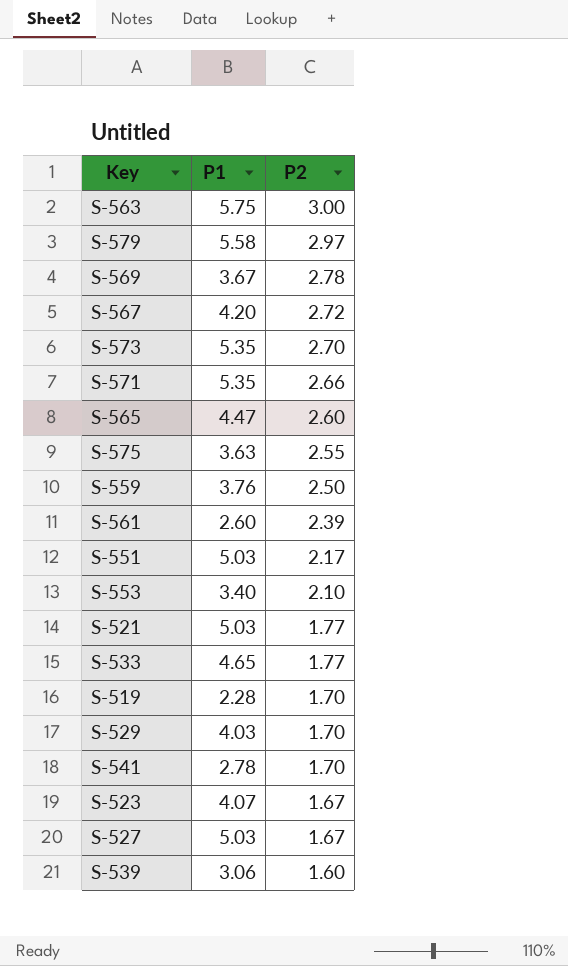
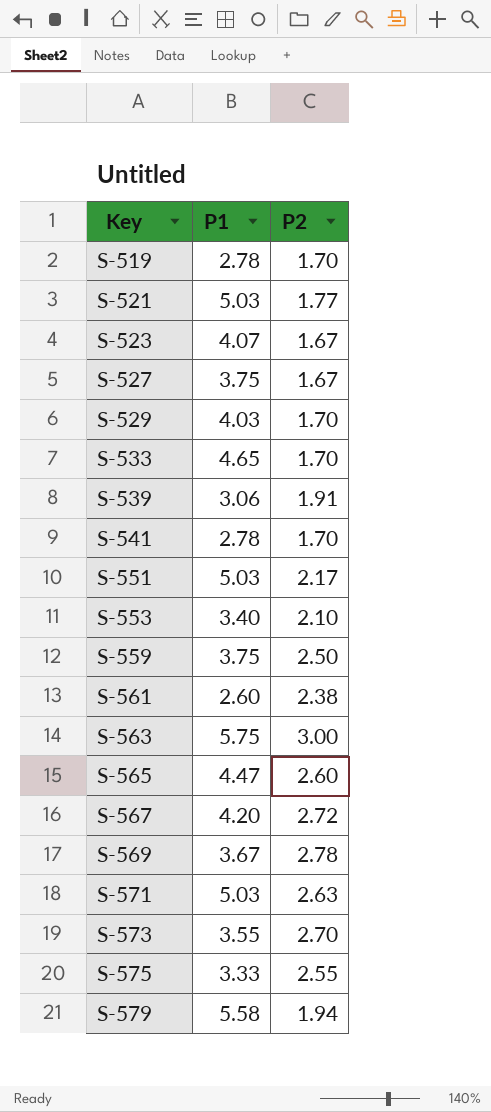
row order: P2 descending -> Key ascending
S-519 | P1: 2.28 -> 2.78
S-527 | P1: 5.03 -> 3.75
S-533 | P2: 1.77 -> 1.70
S-539 | P2: 1.60 -> 1.91
S-559 | P1: 3.76 -> 3.75
S-561 | P2: 2.39 -> 2.38
S-571 | P1: 5.35 -> 5.03
S-571 | P2: 2.66 -> 2.63
S-573 | P1: 5.35 -> 3.55
S-575 | P1: 3.63 -> 3.33
S-579 | P2: 2.97 -> 1.94

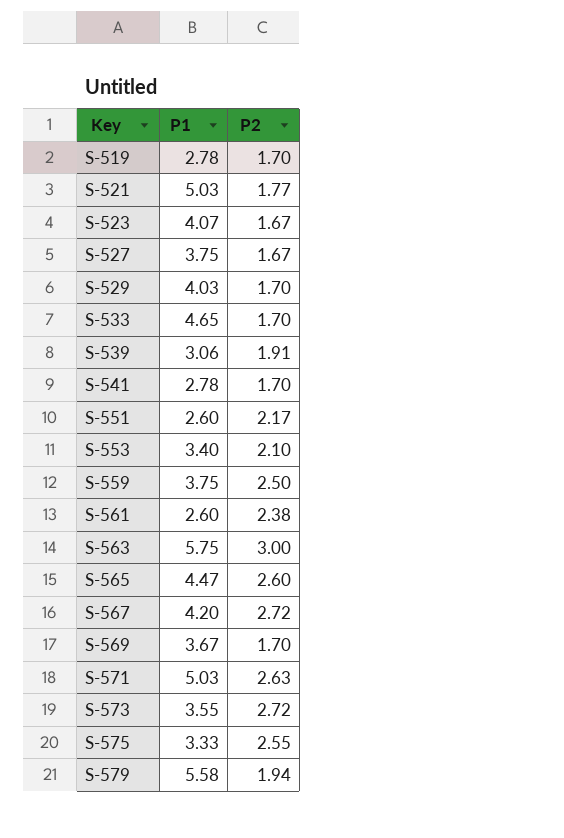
S-551 | P1: 5.03 -> 2.60
S-569 | P2: 2.78 -> 1.70
S-573 | P2: 2.70 -> 2.72

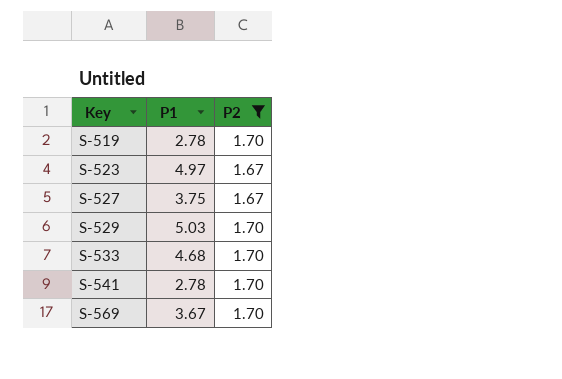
filter: none -> P2 <= 1.70
S-523 | P1: 4.07 -> 4.97
S-529 | P1: 4.03 -> 5.03
S-533 | P1: 4.65 -> 4.68

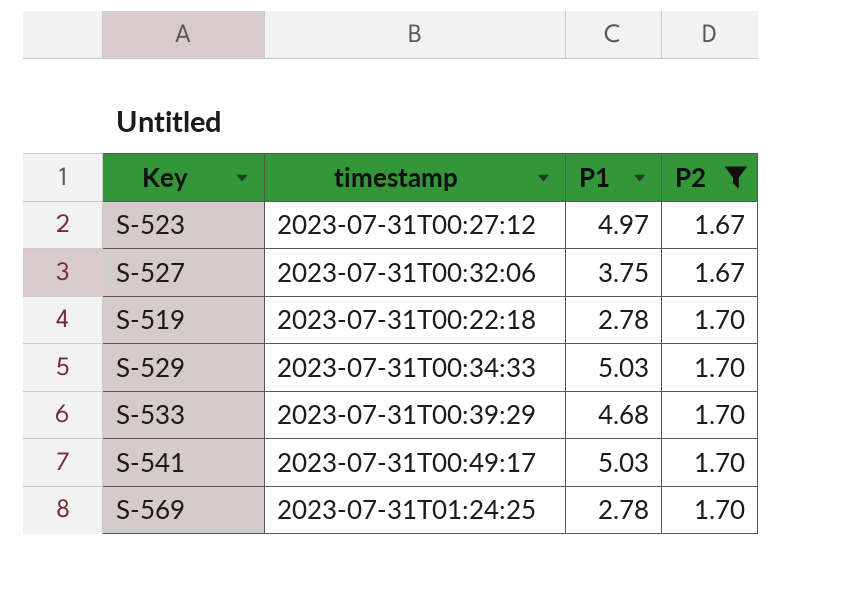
row order: Key ascending -> P2 ascending
column timestamp | position: none -> 2
S-541 | P1: 2.78 -> 5.03
S-569 | P1: 3.67 -> 2.78

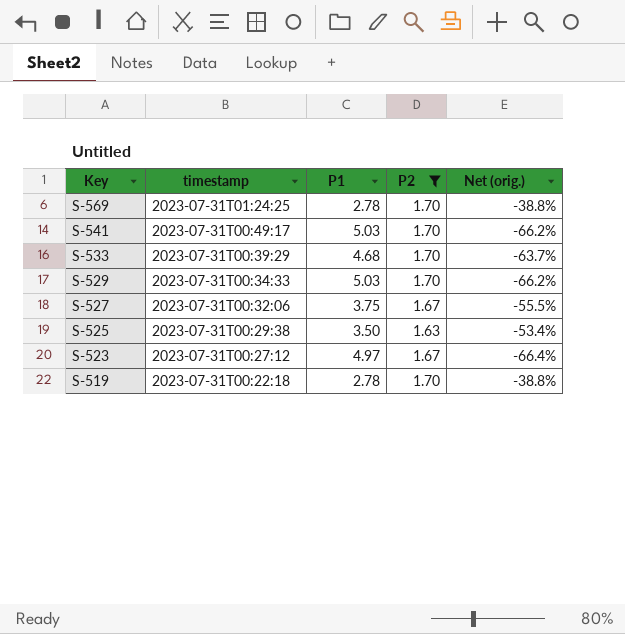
row order: P2 ascending -> Key descending
column Net (orig.) | formula: none -> ([P2] - [P1]) / [P1]
row S-525: none -> 2023-07-31T00:29:38 | 3.50 | 1.63 | -53.4%

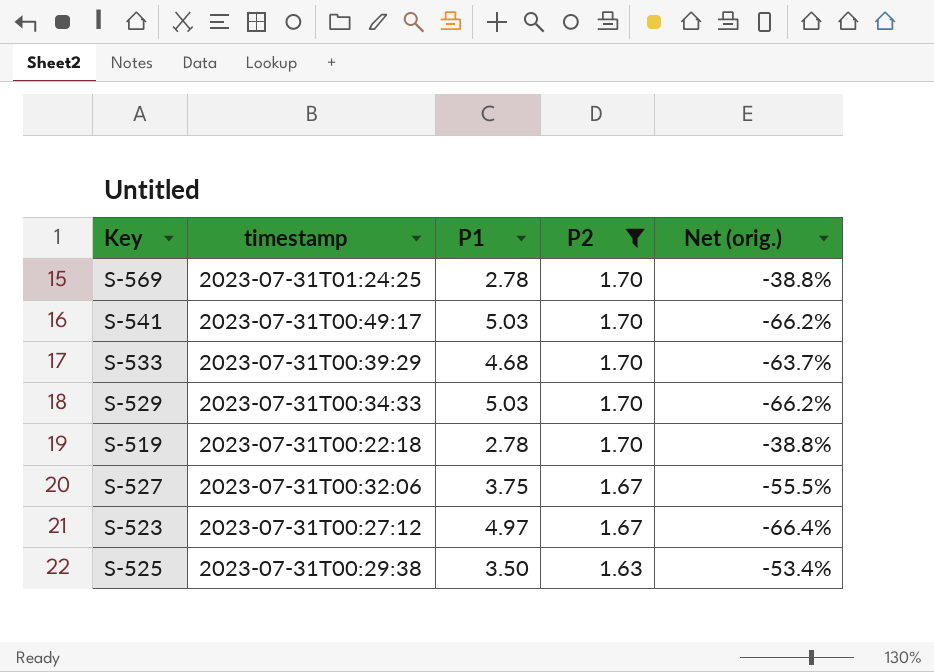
row order: Key descending -> P2 descending

